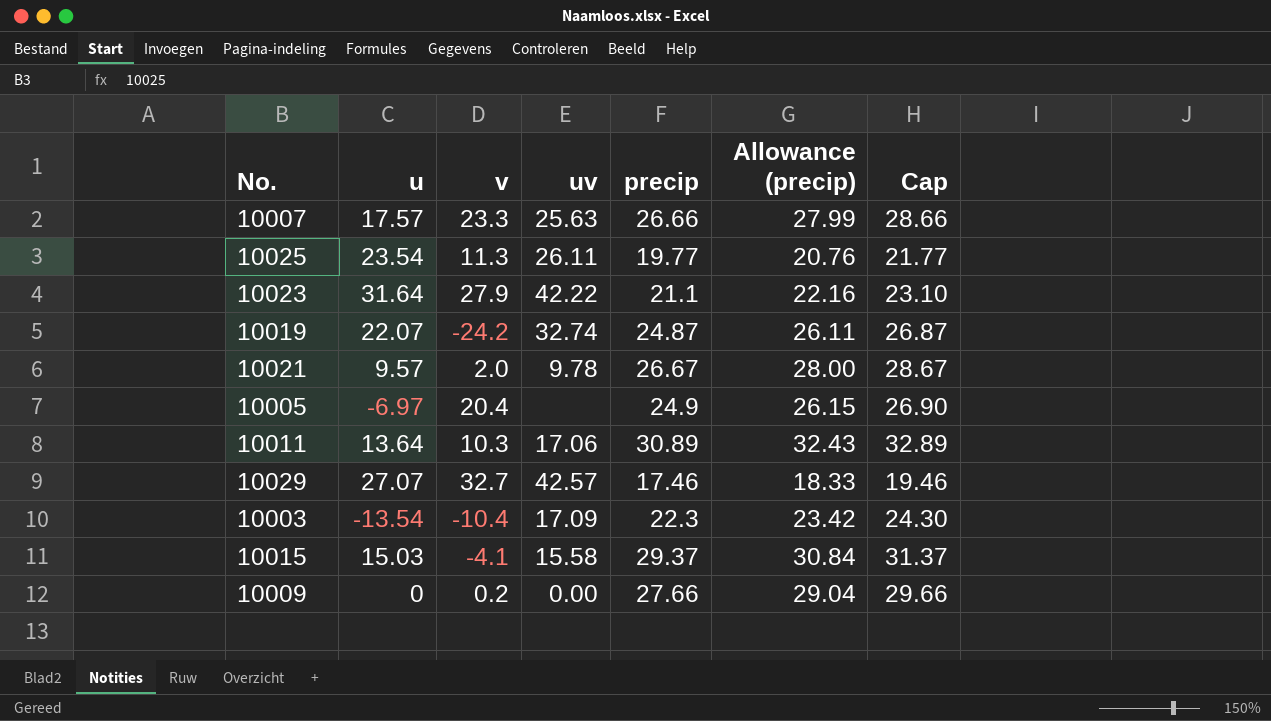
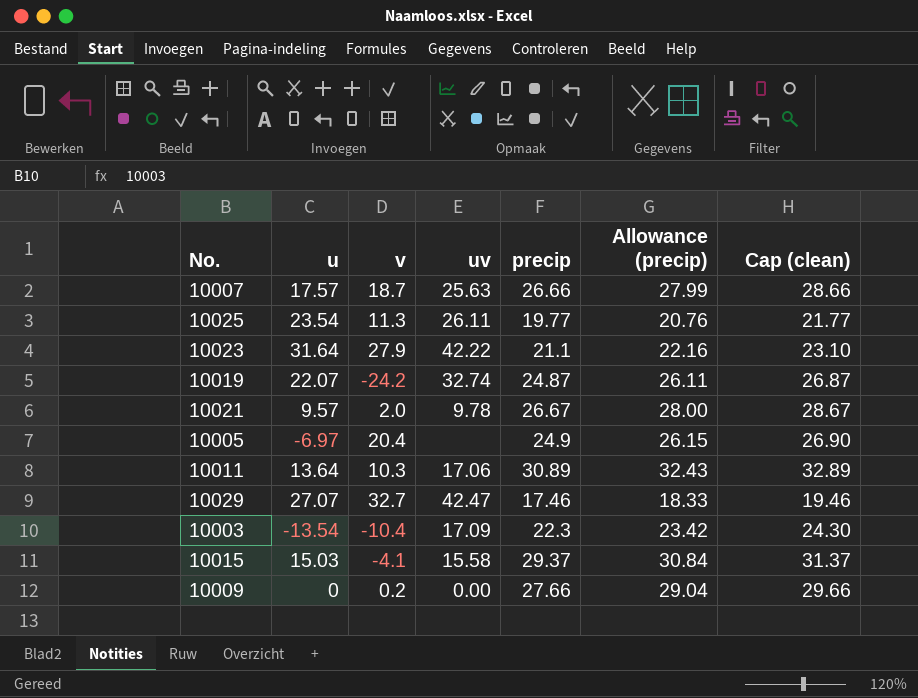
column name: Cap -> Cap (clean)
10007 | v: 23.3 -> 18.7
10029 | uv: 42.57 -> 42.47

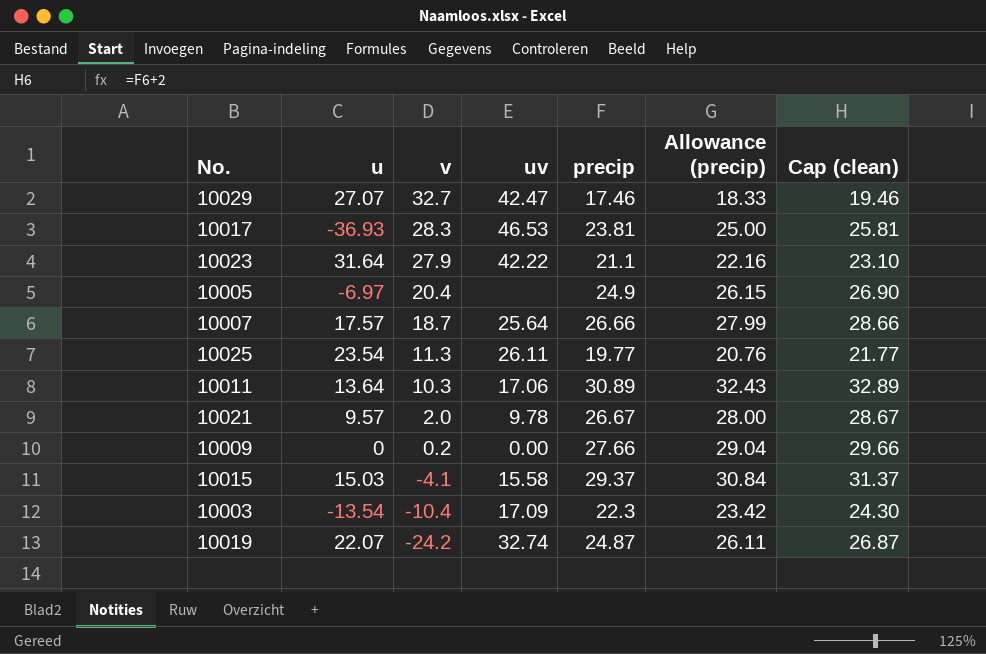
row order: none -> v descending
row 10017: none -> -36.93 | 28.3 | 46.53 | 23.81 | 25.00 | 25.81
10007 | uv: 25.63 -> 25.64

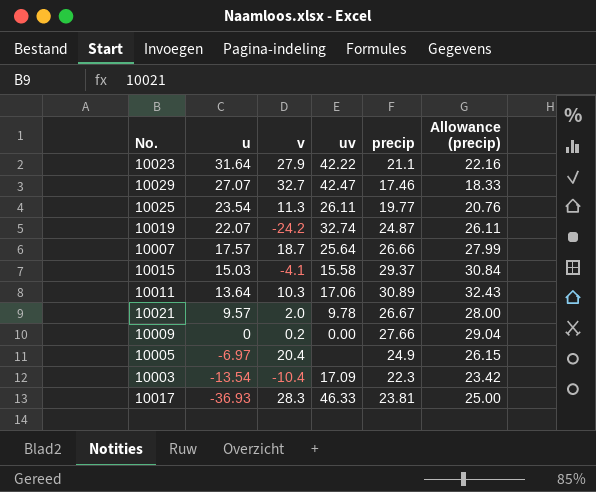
row order: v descending -> u descending
column Cap (clean) | formula: [precip] + 2 -> none
10017 | uv: 46.53 -> 46.33

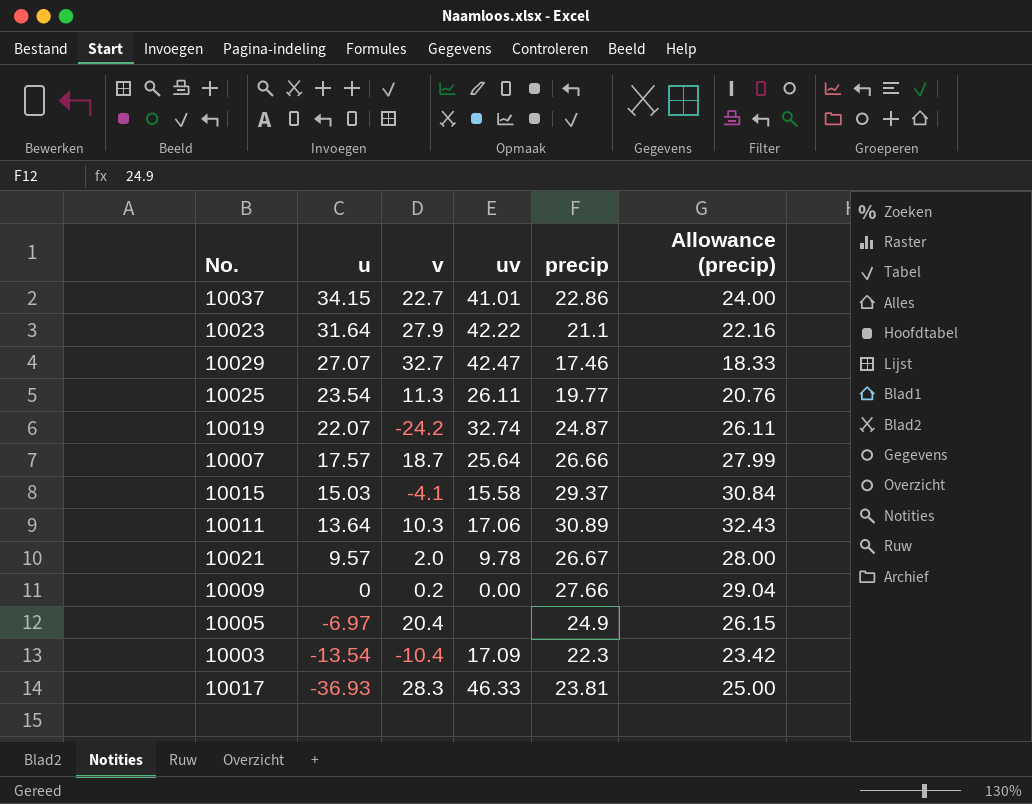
row 10037: none -> 34.15 | 22.7 | 41.01 | 22.86 | 24.00

